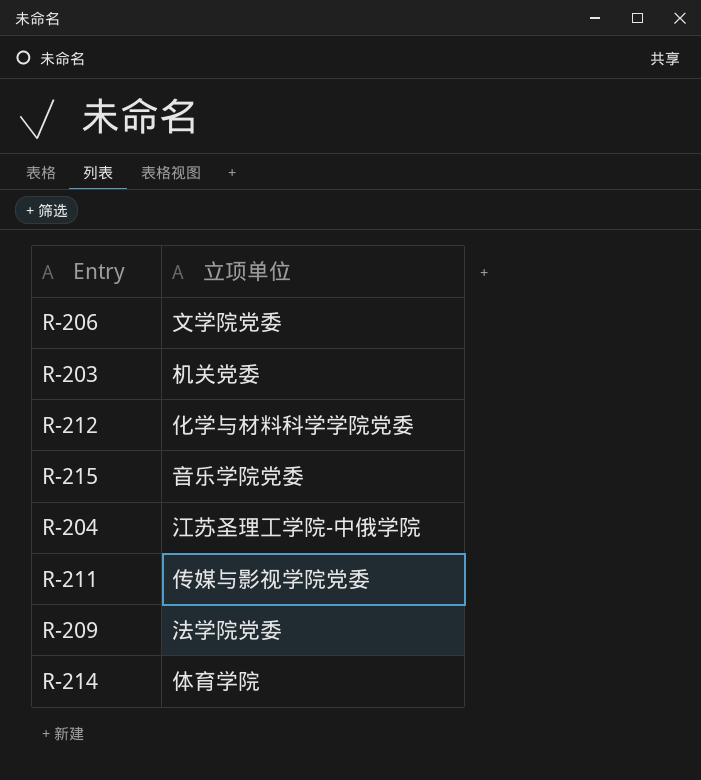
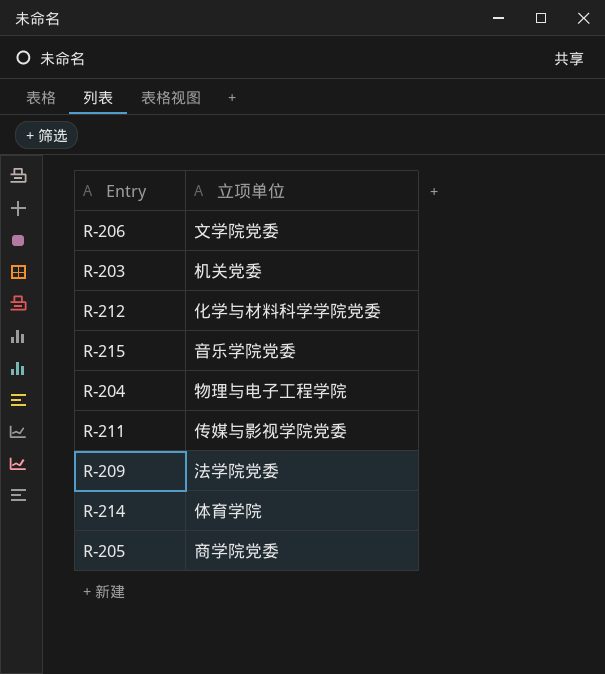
R-204 | 立项单位: 江苏圣理工学院-中俄学院 -> 物理与电子工程学院
row R-205: none -> 商学院党委

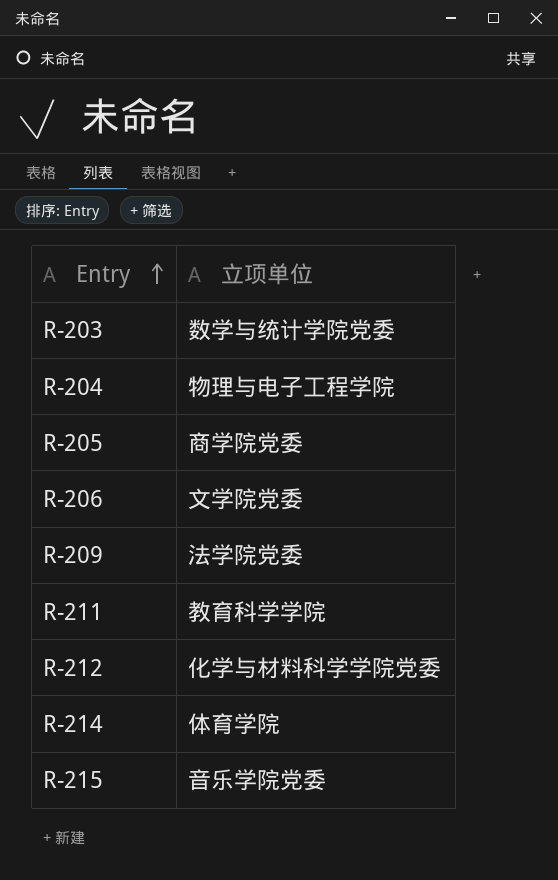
row order: none -> Entry ascending
R-203 | 立项单位: 机关党委 -> 数学与统计学院党委
R-211 | 立项单位: 传媒与影视学院党委 -> 教育科学学院

